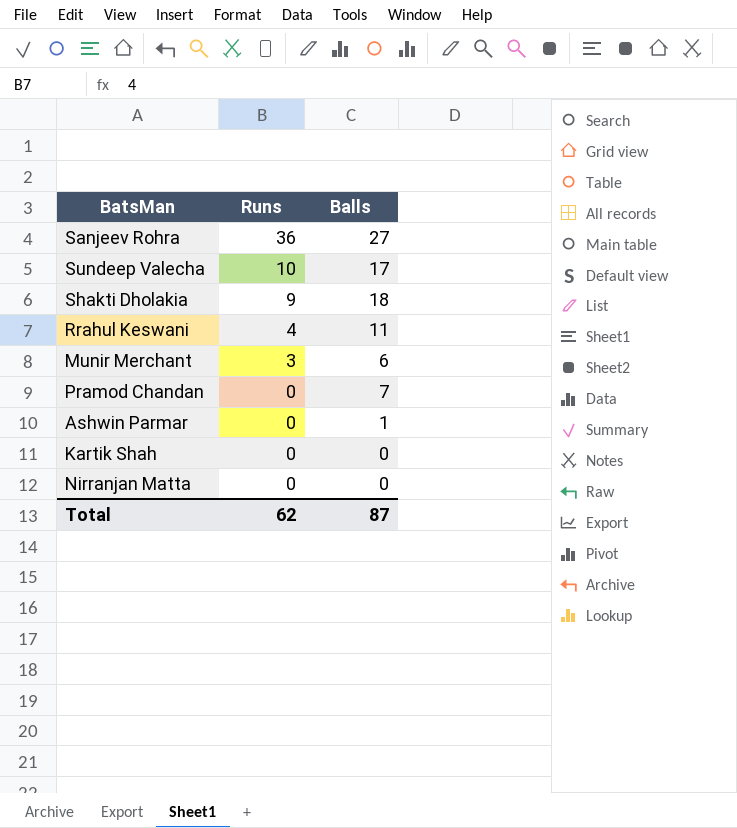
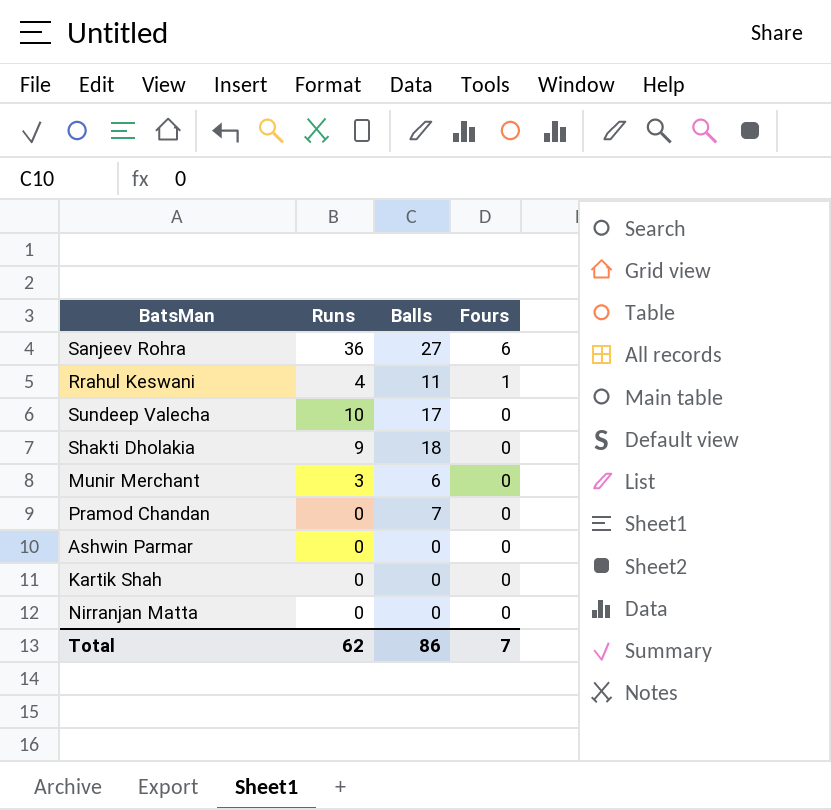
row order: Runs descending -> Fours descending
column Fours | position: none -> 4
Ashwin Parmar | Balls: 1 -> 0
Total | Balls: 87 -> 86

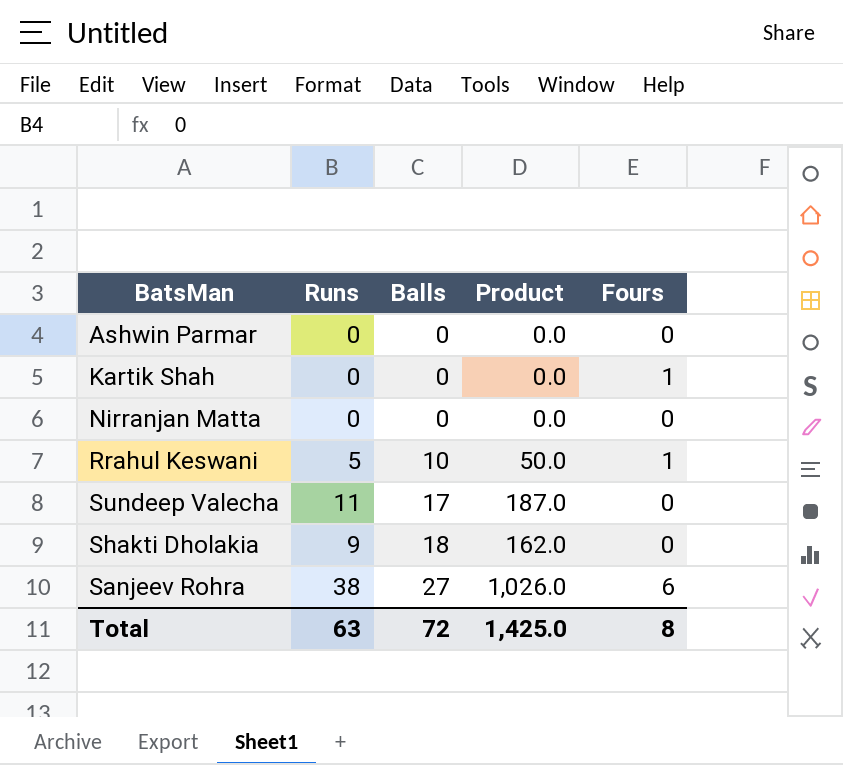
row order: Fours descending -> Balls ascending
column Product | formula: none -> [Runs] * [Balls]
row Munir Merchant: 3 | 6 | 0 -> none
row Pramod Chandan: 0 | 7 | 0 -> none
Kartik Shah | Fours: 0 -> 1
Rrahul Keswani | Runs: 4 -> 5
Rrahul Keswani | Balls: 11 -> 10
Sundeep Valecha | Runs: 10 -> 11
Sanjeev Rohra | Runs: 36 -> 38
Total | Runs: 62 -> 63
Total | Balls: 86 -> 72
Total | Fours: 7 -> 8

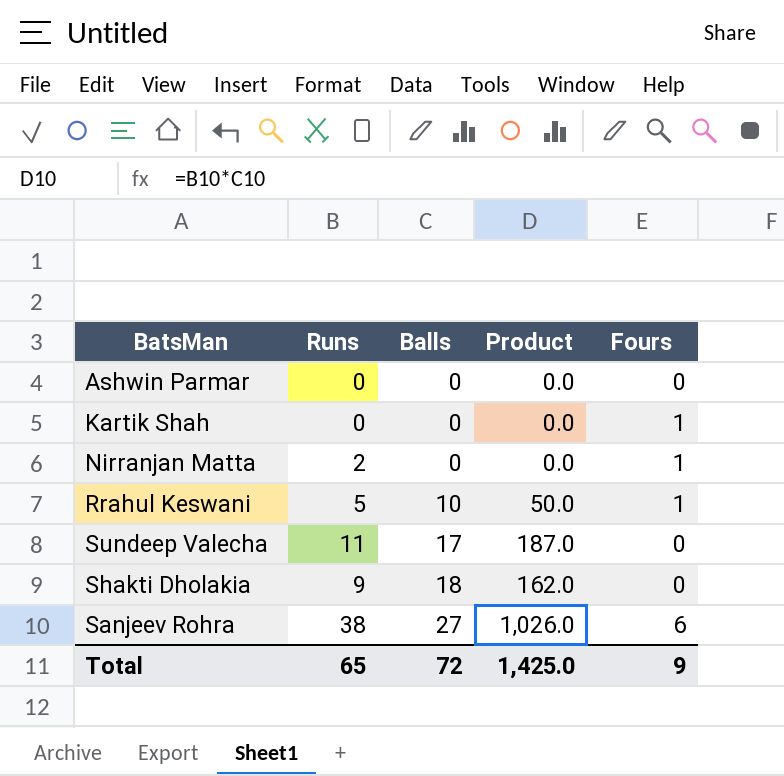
Nirranjan Matta | Runs: 0 -> 2
Nirranjan Matta | Fours: 0 -> 1
Total | Runs: 63 -> 65
Total | Fours: 8 -> 9

